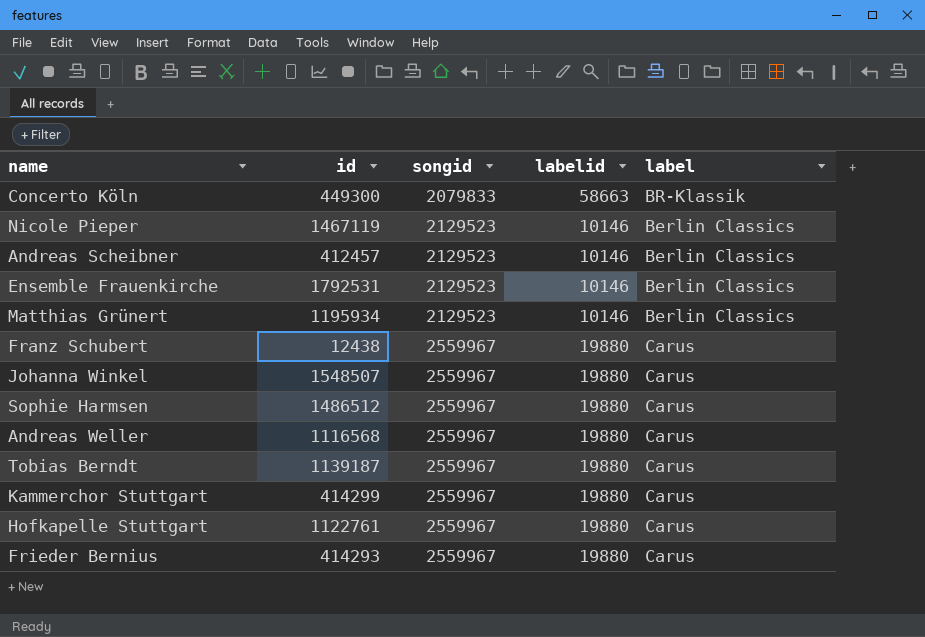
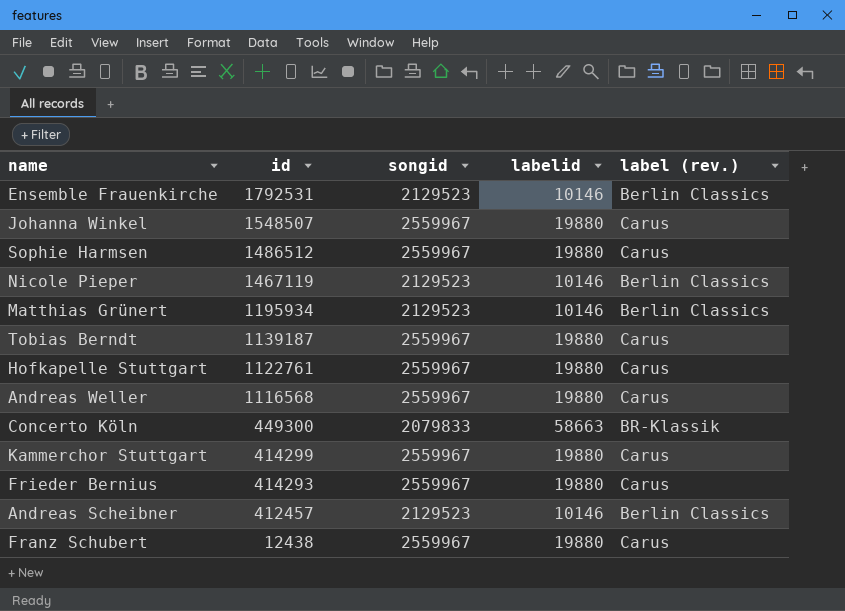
row order: songid ascending -> id descending
column name: label -> label (rev.)

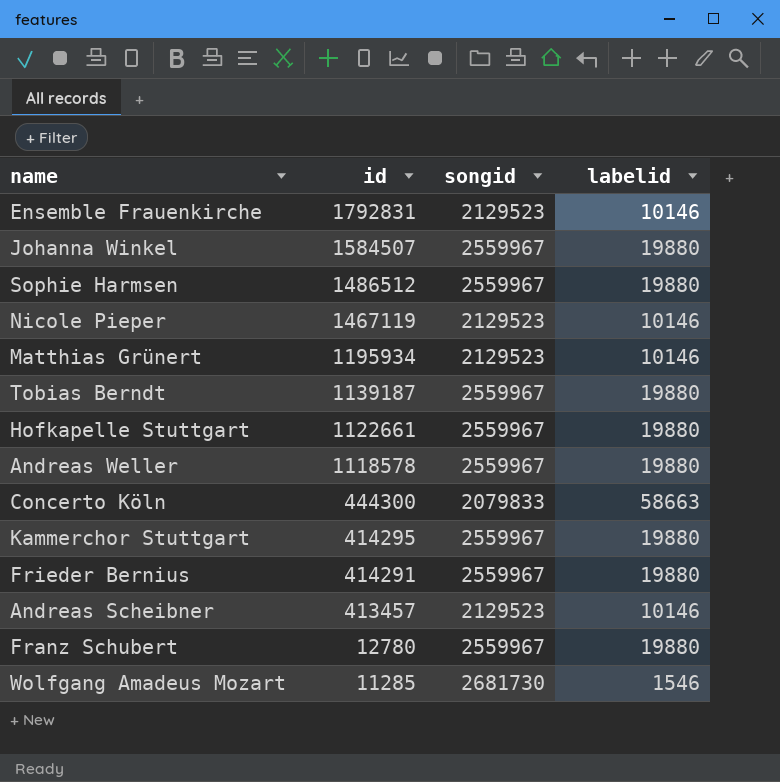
column label (rev.) | position: 5 -> none
Ensemble Frauenkirche | id: 1792531 -> 1792831
Johanna Winkel | id: 1548507 -> 1584507
Hofkapelle Stuttgart | id: 1122761 -> 1122661
Andreas Weller | id: 1116568 -> 1118578
Concerto Köln | id: 449300 -> 444300
Kammerchor Stuttgart | id: 414299 -> 414295
Frieder Bernius | id: 414293 -> 414291
Andreas Scheibner | id: 412457 -> 413457
Franz Schubert | id: 12438 -> 12780
row Wolfgang Amadeus Mozart: none -> 11285 | 2681730 | 1546

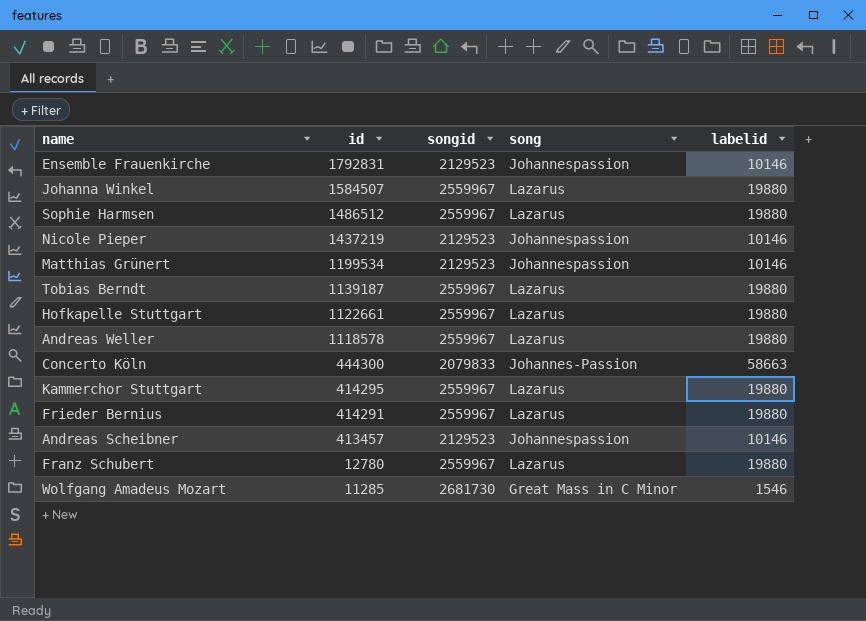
column song | position: none -> 4
Nicole Pieper | id: 1467119 -> 1437219
Matthias Grünert | id: 1195934 -> 1199534

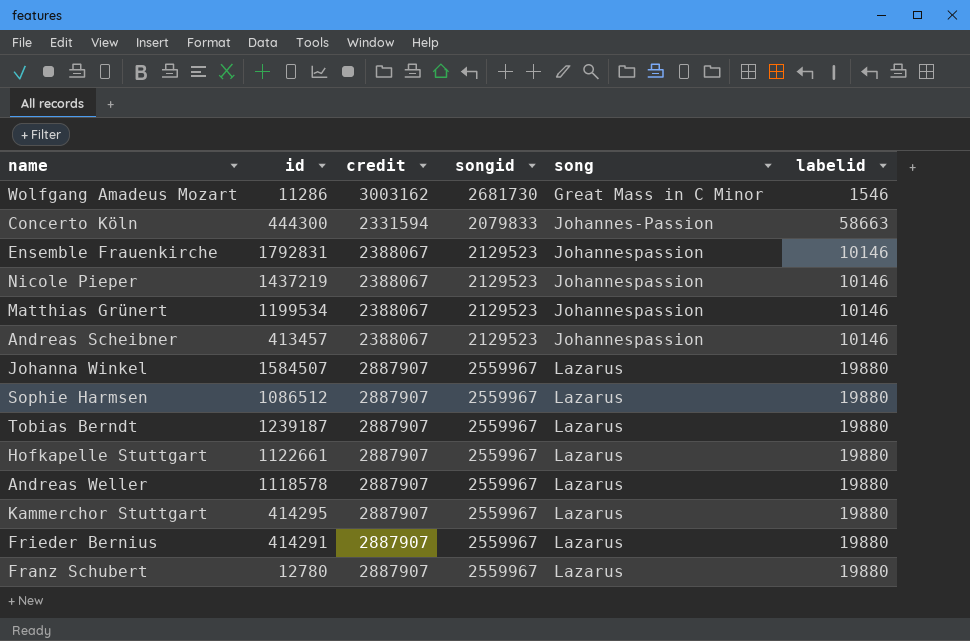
row order: id descending -> song ascending
column credit | position: none -> 3
Wolfgang Amadeus Mozart | id: 11285 -> 11286
Sophie Harmsen | id: 1486512 -> 1086512
Tobias Berndt | id: 1139187 -> 1239187

